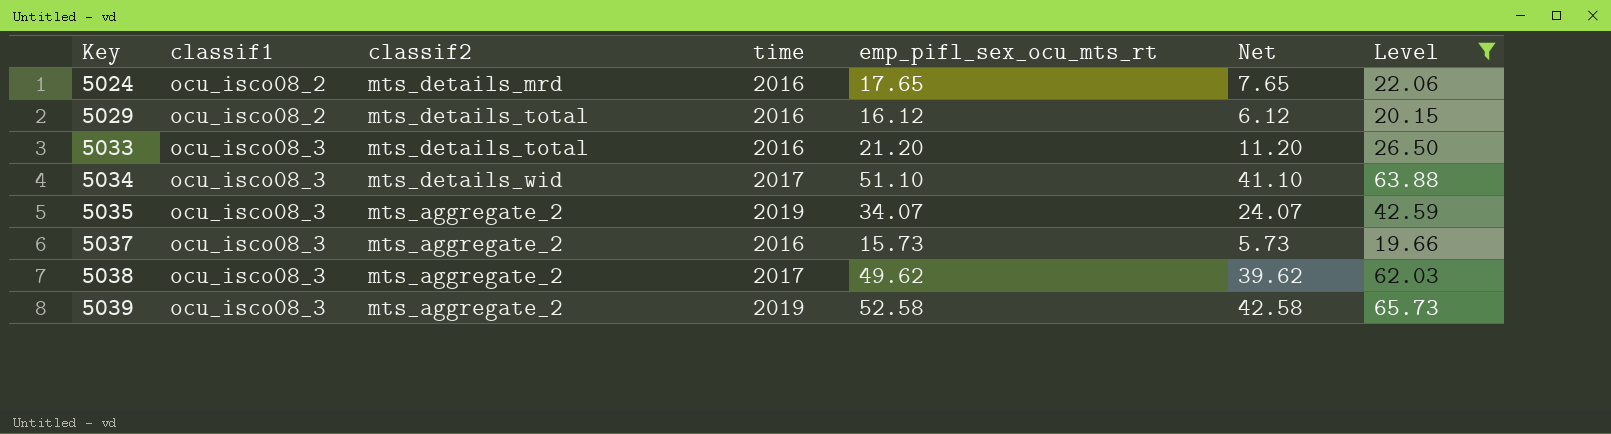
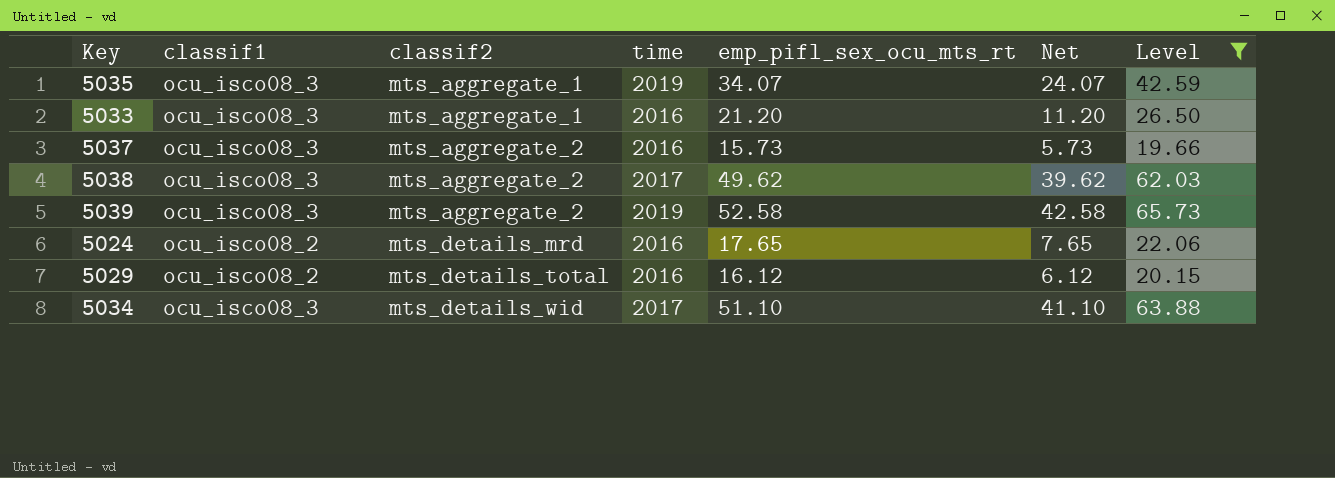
row order: Key ascending -> classif2 ascending
5035 | classif2: mts_aggregate_2 -> mts_aggregate_1
5033 | classif2: mts_details_total -> mts_aggregate_1

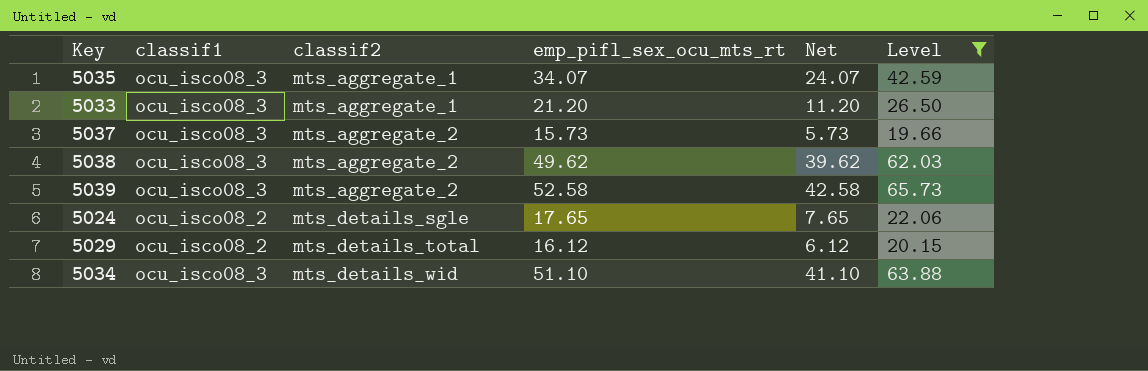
column time | position: 4 -> none
5024 | classif2: mts_details_mrd -> mts_details_sgle

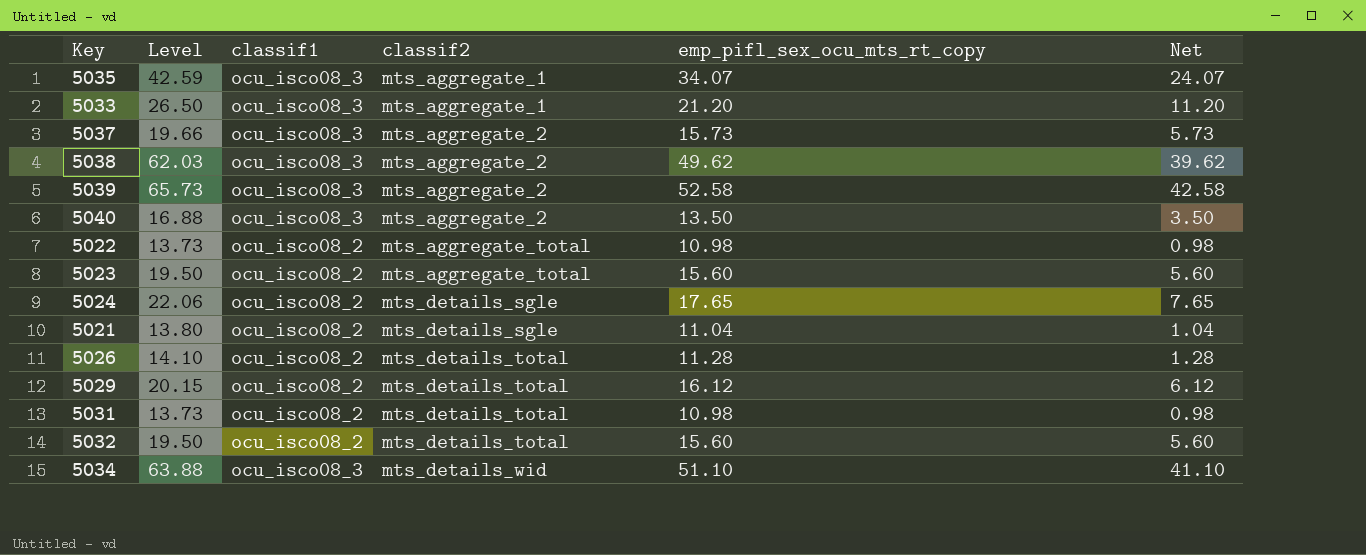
filter: Level >= 19.66 -> none
column Level | position: 6 -> 2
column name: emp_pifl_sex_ocu_mts_rt -> emp_pifl_sex_ocu_mts_rt_copy

